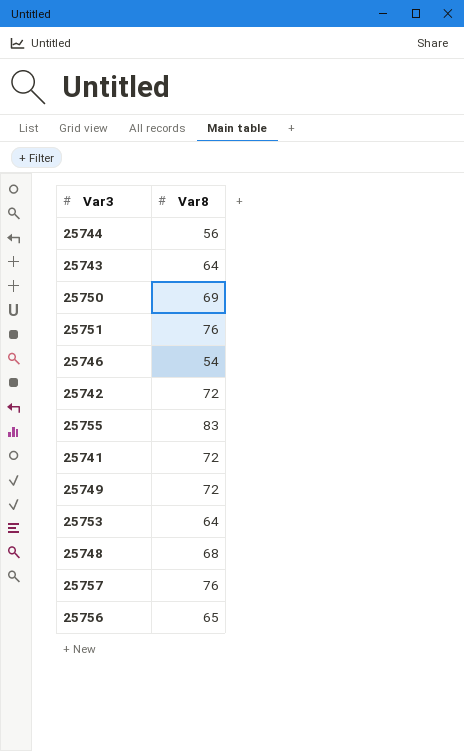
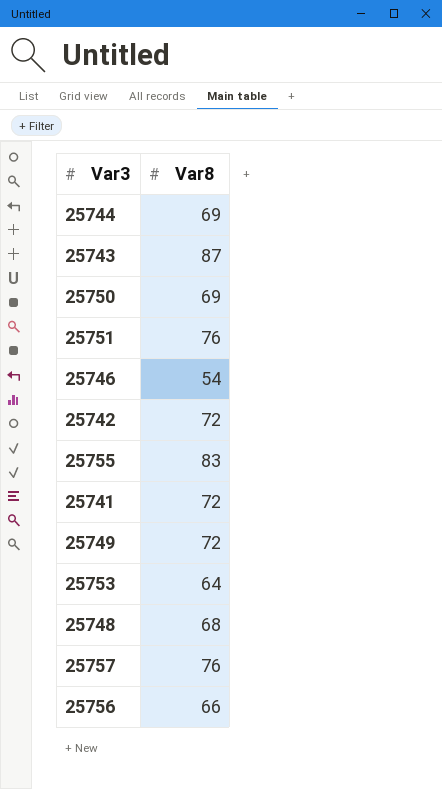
25744 | Var8: 56 -> 69
25743 | Var8: 64 -> 87
25756 | Var8: 65 -> 66

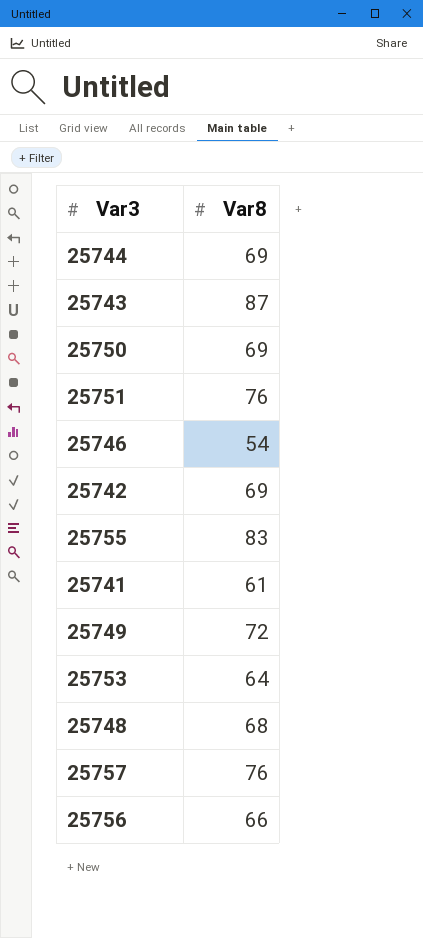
25742 | Var8: 72 -> 69
25741 | Var8: 72 -> 61

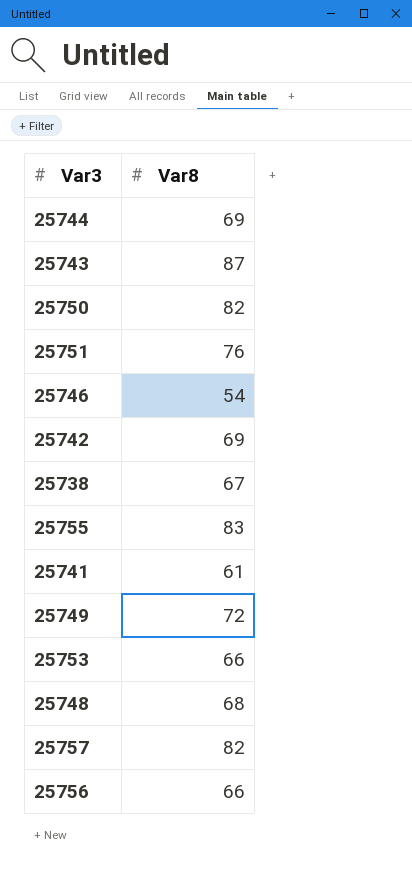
25750 | Var8: 69 -> 82
row 25738: none -> 67
25753 | Var8: 64 -> 66
25757 | Var8: 76 -> 82

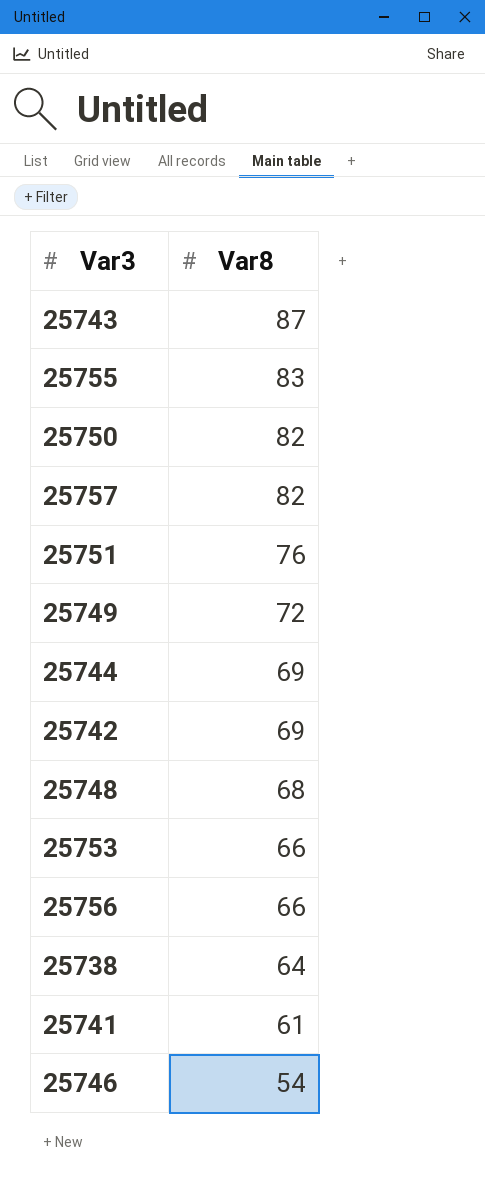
row order: none -> Var8 descending
25738 | Var8: 67 -> 64

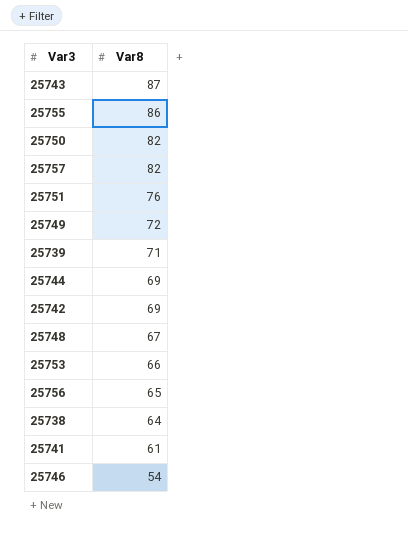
25755 | Var8: 83 -> 86
row 25739: none -> 71
25748 | Var8: 68 -> 67
25756 | Var8: 66 -> 65

